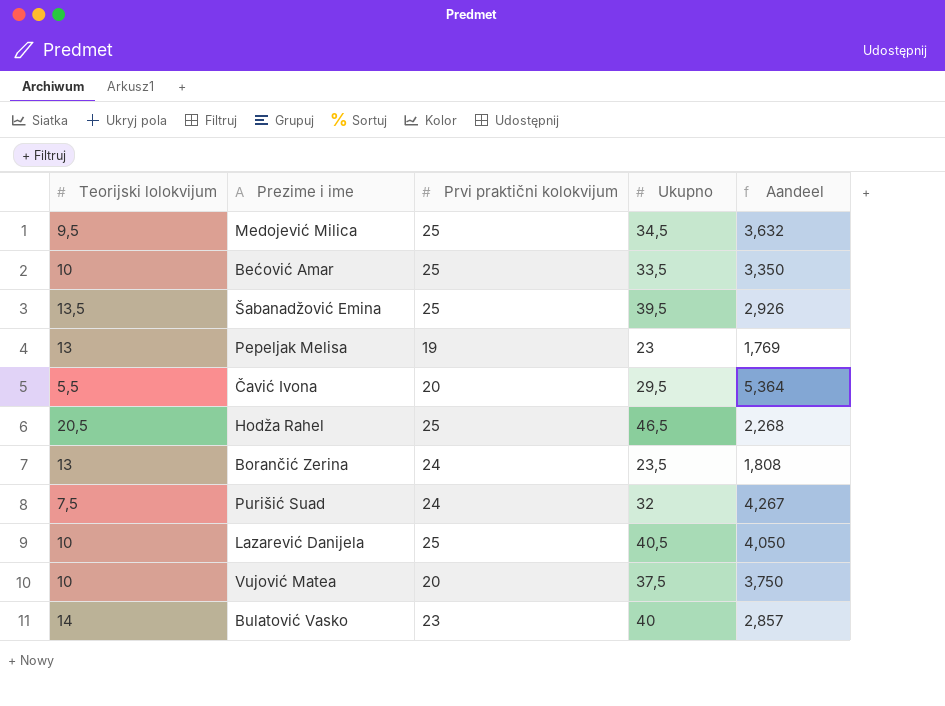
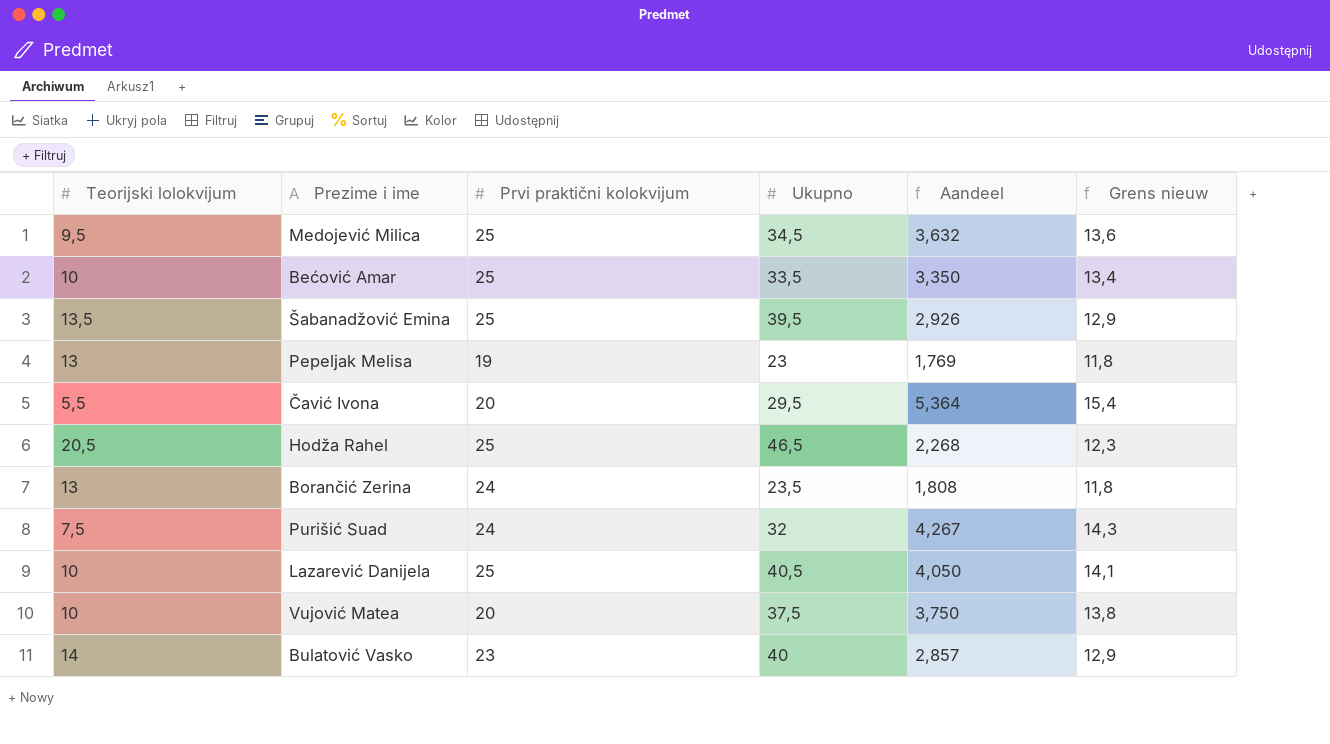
column Grens nieuw | formula: none -> [Aandeel] + 10

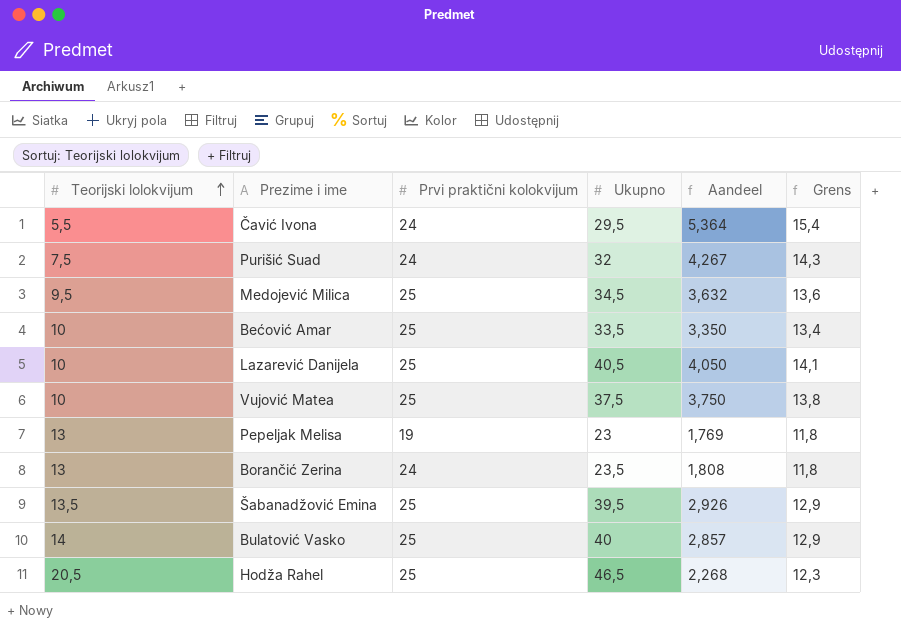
row order: none -> Teorijski lolokvijum ascending
column name: Grens nieuw -> Grens
Čavić Ivona | Prvi praktični kolokvijum: 20 -> 24
Vujović Matea | Prvi praktični kolokvijum: 20 -> 25
Bulatović Vasko | Prvi praktični kolokvijum: 23 -> 25

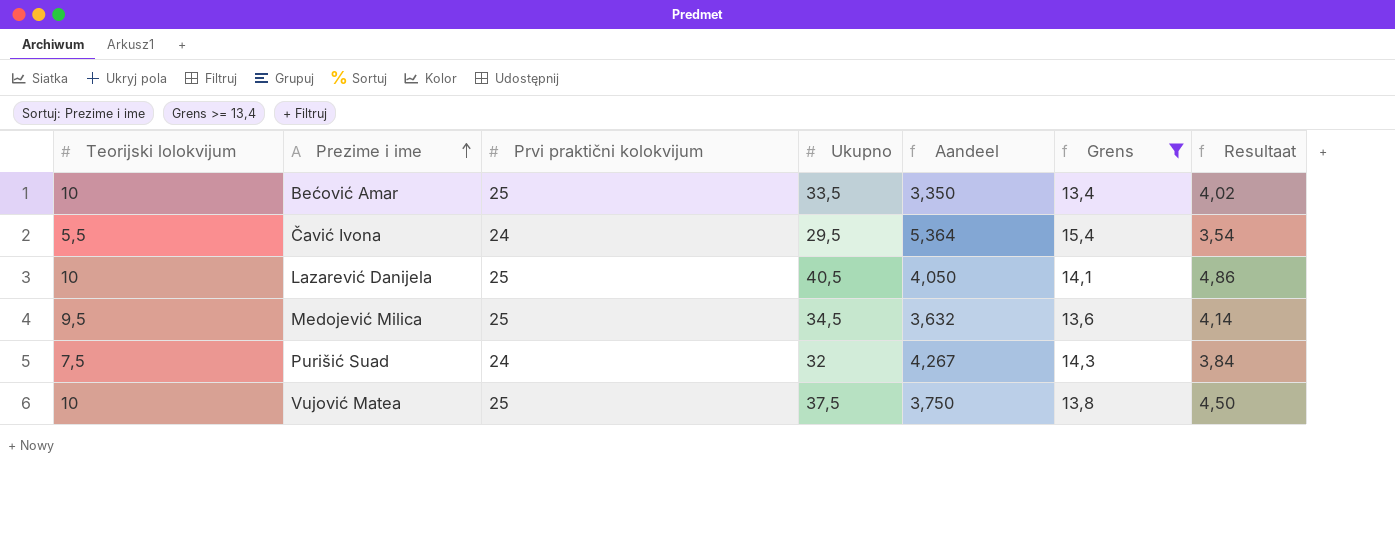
filter: none -> Grens >= 13,4
row order: Teorijski lolokvijum ascending -> Prezime i ime ascending
column Resultaat | formula: none -> [Ukupno] * 0,12

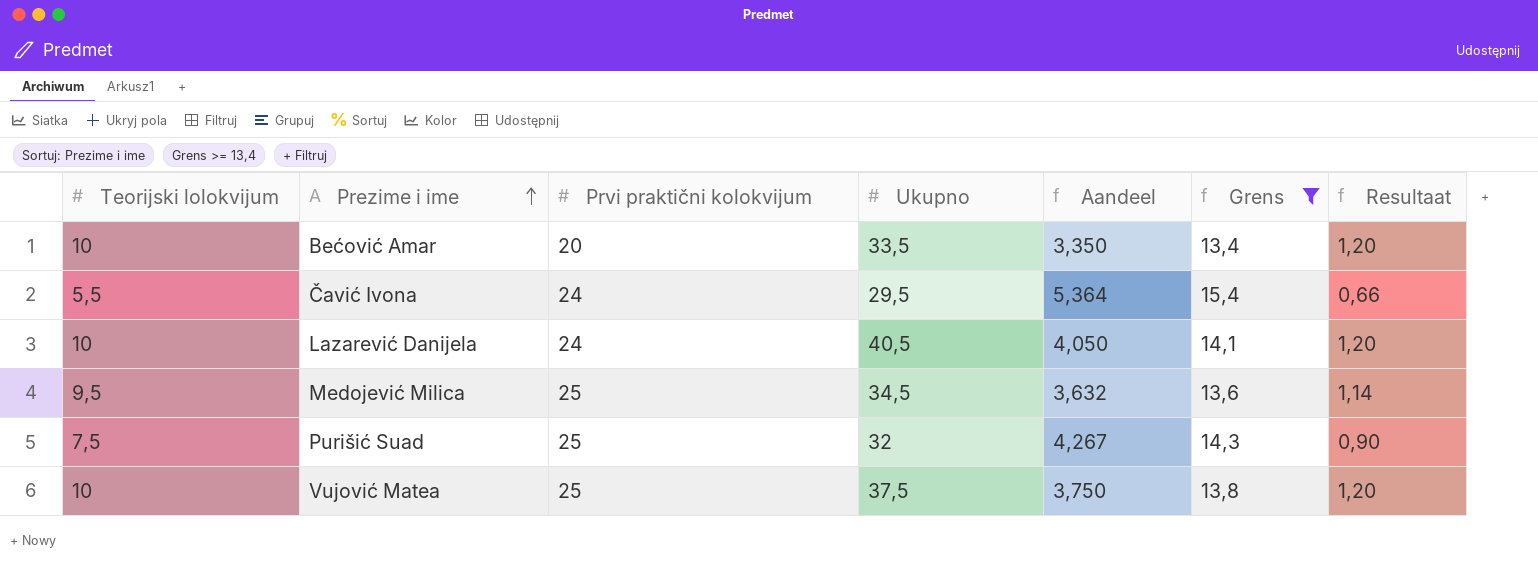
column Resultaat | formula: [Ukupno] * 0,12 -> [Teorijski lolokvijum] * 0,12
Bećović Amar | Prvi praktični kolokvijum: 25 -> 20
Lazarević Danijela | Prvi praktični kolokvijum: 25 -> 24
Purišić Suad | Prvi praktični kolokvijum: 24 -> 25

